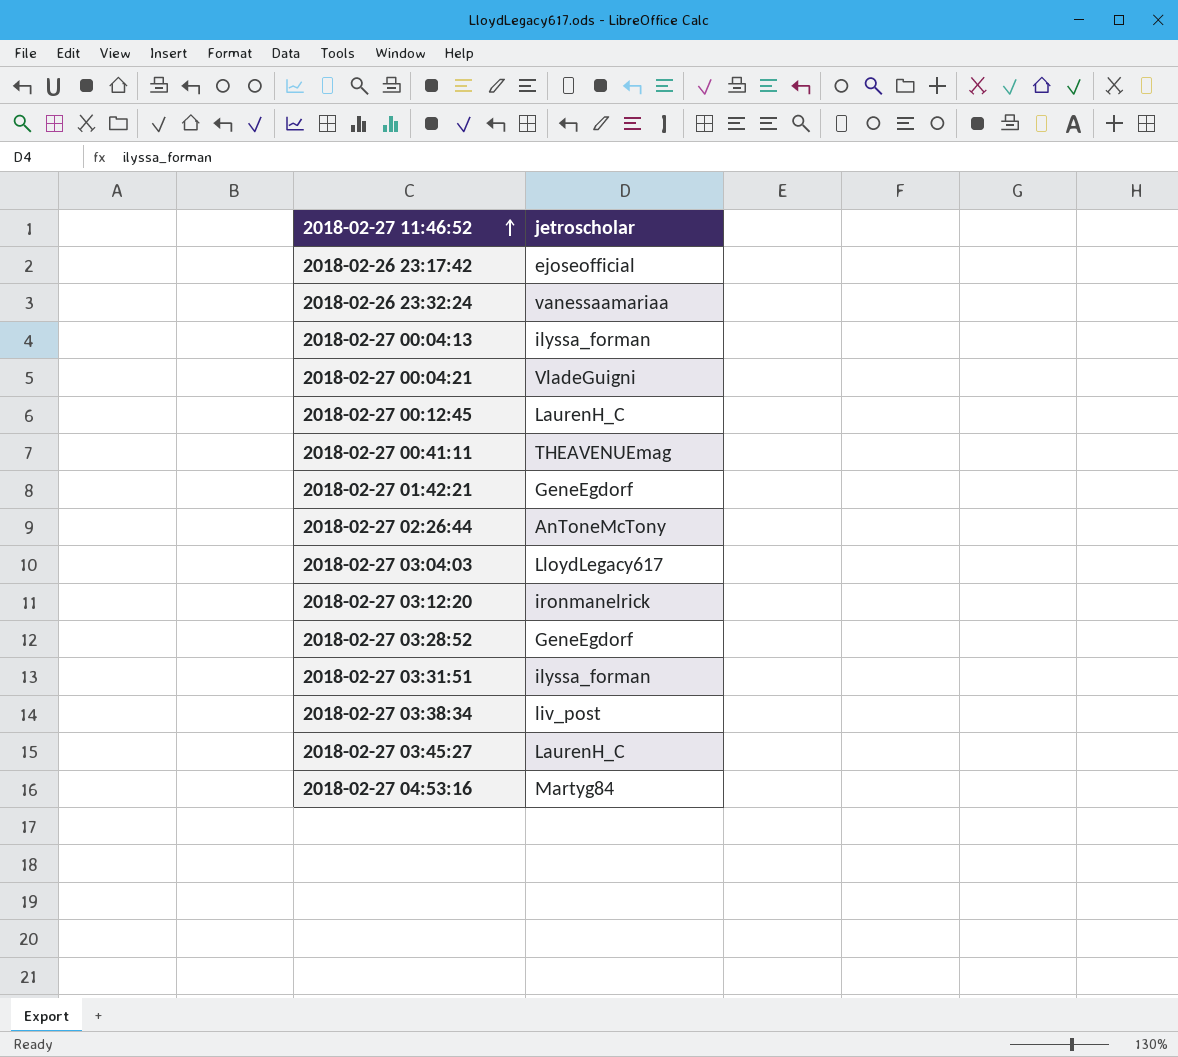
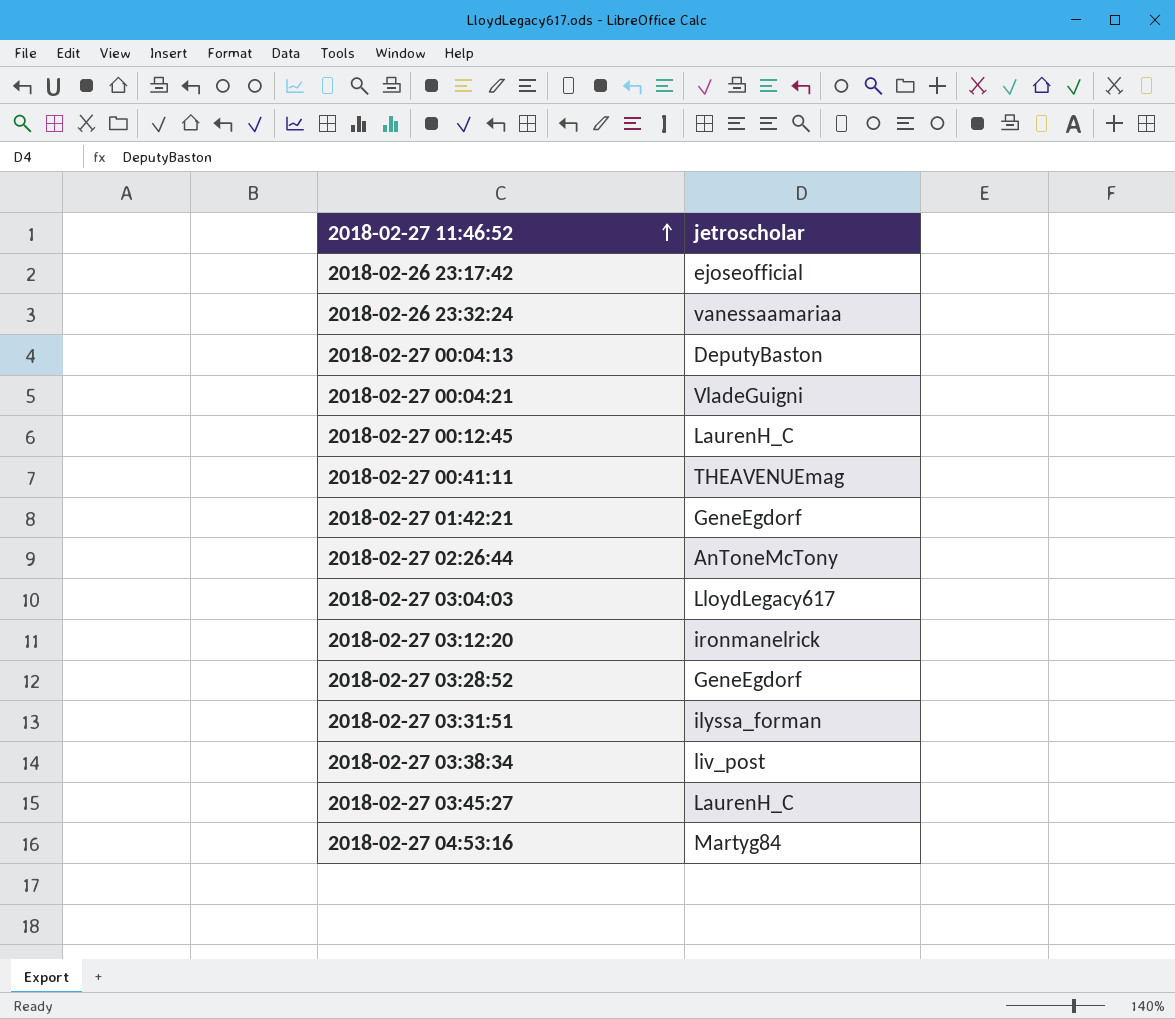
2018-02-27 00:04:13 | jetroscholar: ilyssa_forman -> DeputyBaston

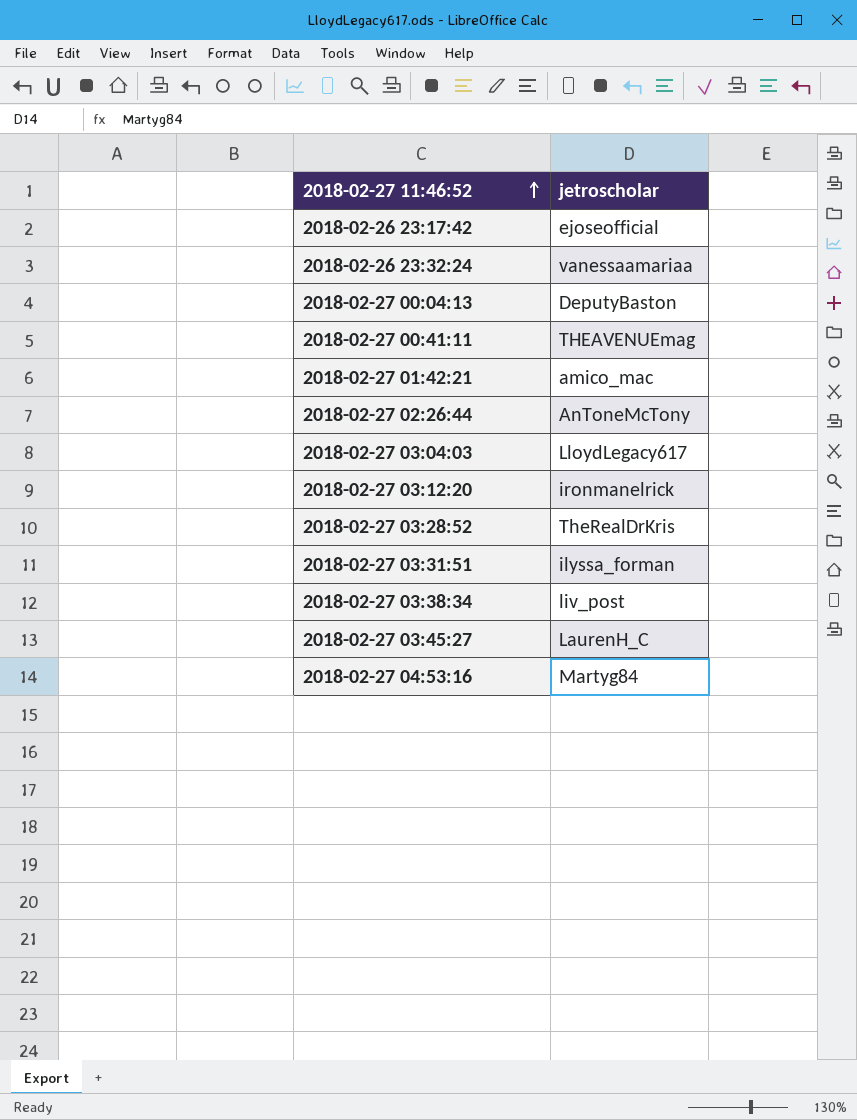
row 2018-02-27 00:04:21: VladeGuigni -> none
row 2018-02-27 00:12:45: LaurenH_C -> none
2018-02-27 01:42:21 | jetroscholar: GeneEgdorf -> amico_mac
2018-02-27 03:28:52 | jetroscholar: GeneEgdorf -> TheRealDrKris

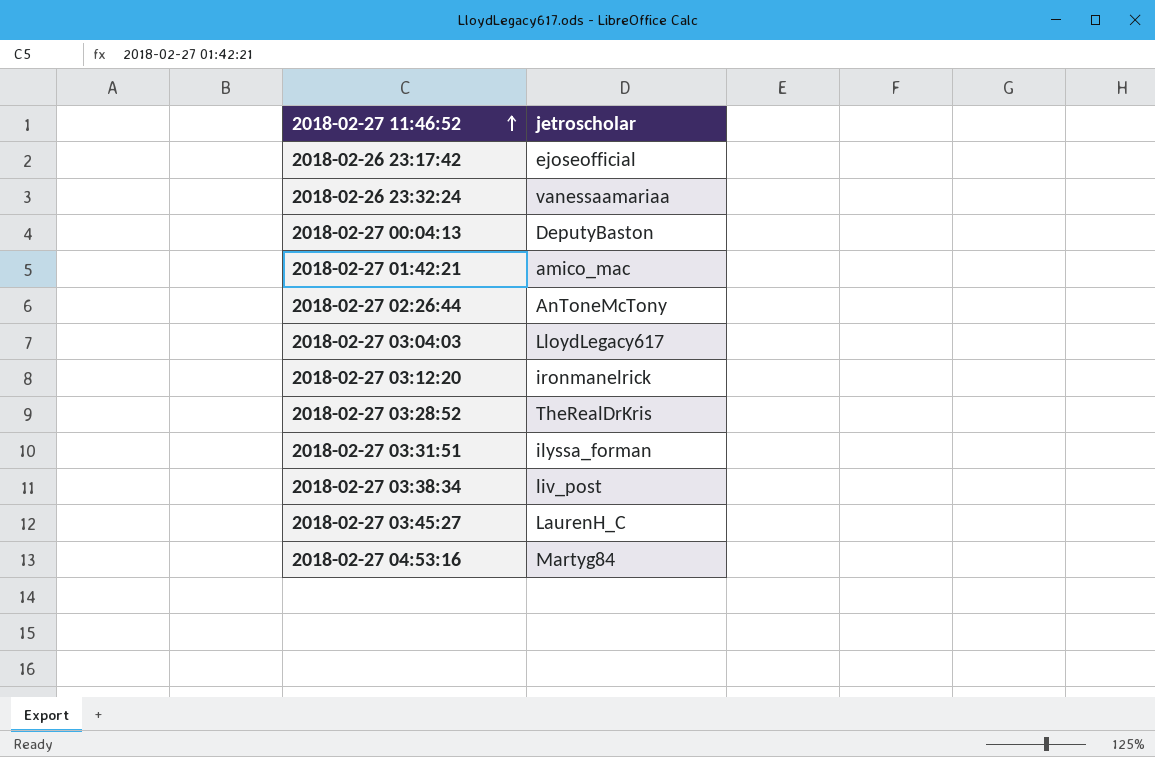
row 2018-02-27 00:41:11: THEAVENUEmag -> none

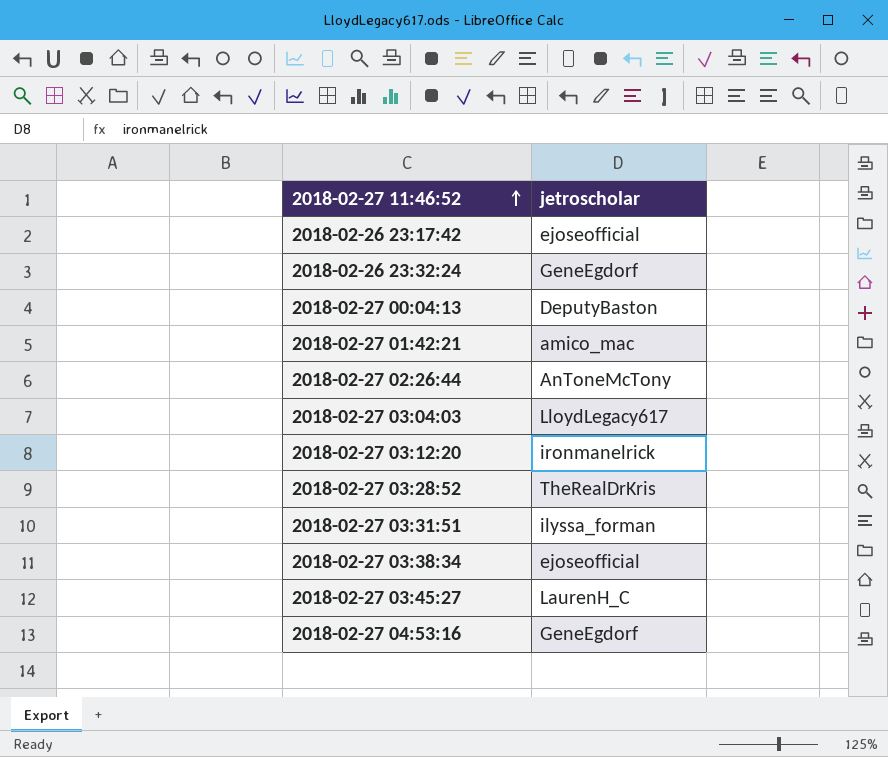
2018-02-26 23:32:24 | jetroscholar: vanessaamariaa -> GeneEgdorf
2018-02-27 03:38:34 | jetroscholar: liv_post -> ejoseofficial
2018-02-27 04:53:16 | jetroscholar: Martyg84 -> GeneEgdorf

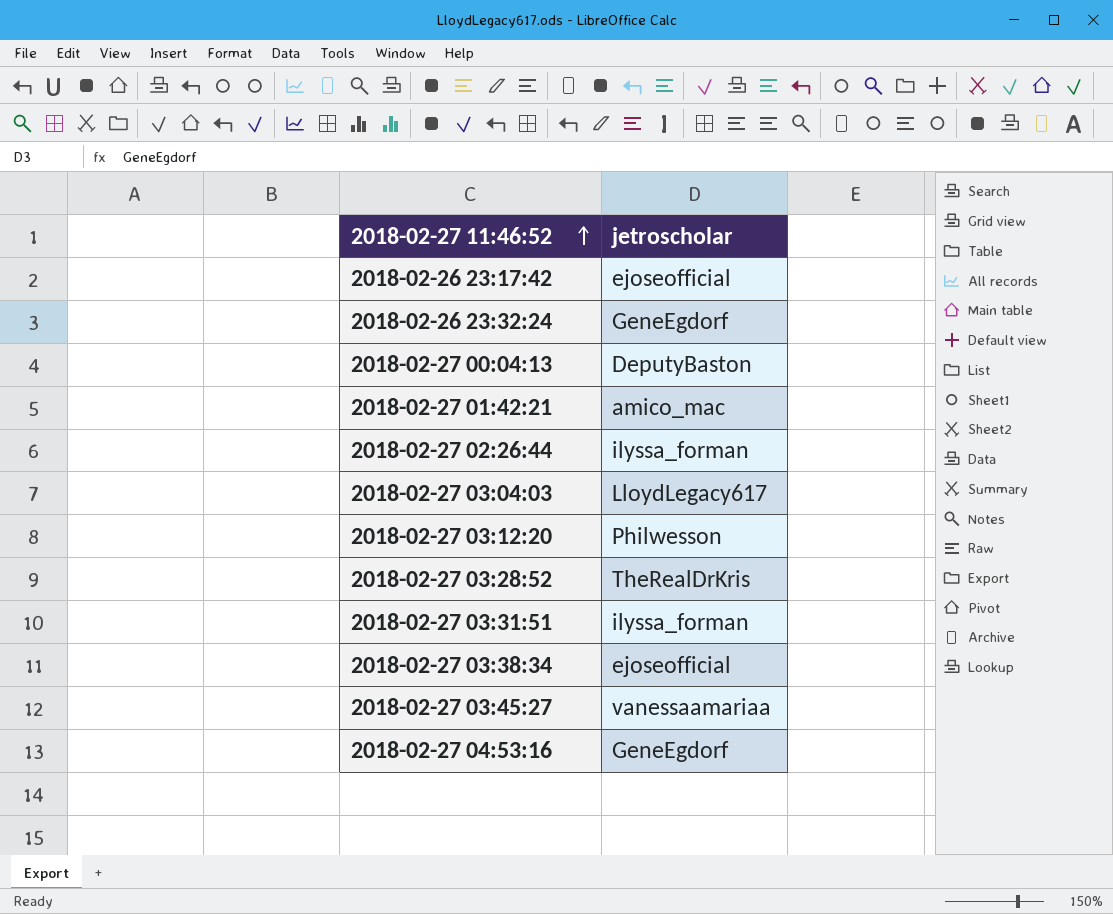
2018-02-27 02:26:44 | jetroscholar: AnToneMcTony -> ilyssa_forman
2018-02-27 03:12:20 | jetroscholar: ironmanelrick -> Philwesson
2018-02-27 03:45:27 | jetroscholar: LaurenH_C -> vanessaamariaa

